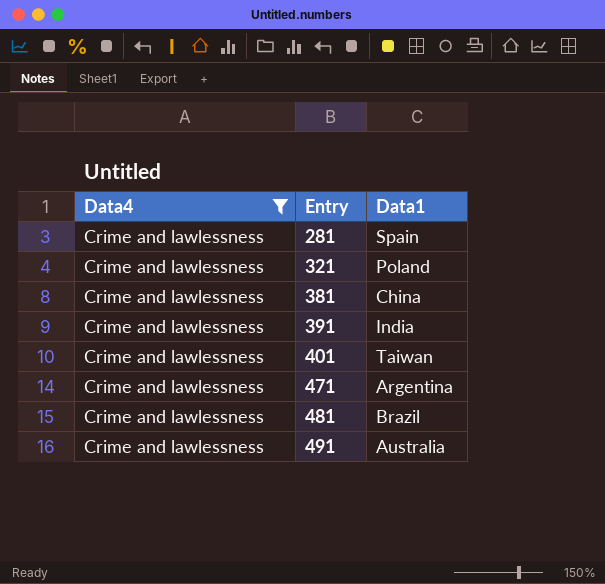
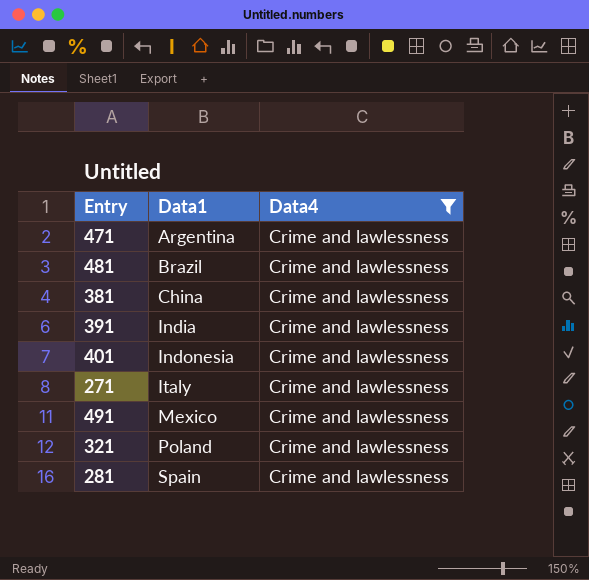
row order: Entry ascending -> Data1 ascending
column Data4 | position: 1 -> 3
401 | Data1: Taiwan -> Indonesia
row 271: none -> Italy | Crime and lawlessness
491 | Data1: Australia -> Mexico

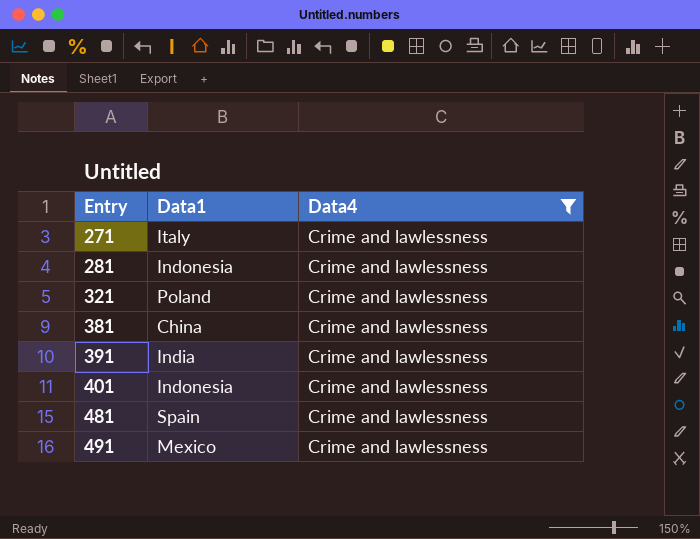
row order: Data1 ascending -> Entry ascending
row 471: Argentina | Crime and lawlessness -> none
281 | Data1: Spain -> Indonesia
481 | Data1: Brazil -> Spain

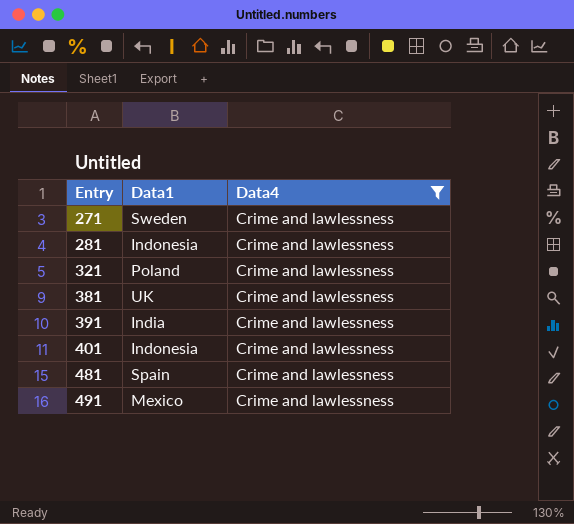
271 | Data1: Italy -> Sweden
381 | Data1: China -> UK

